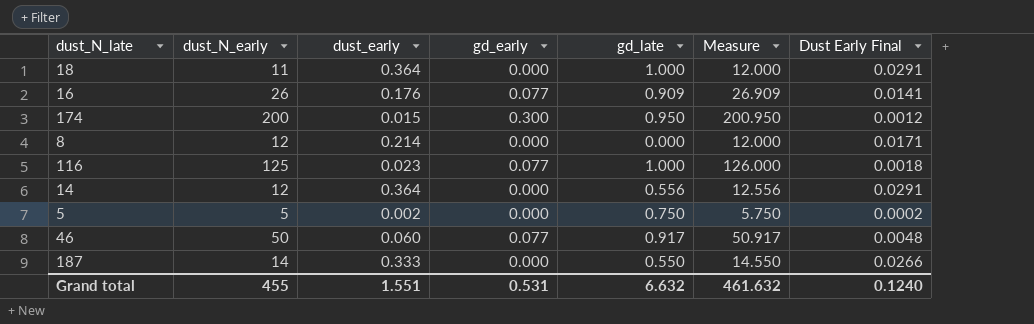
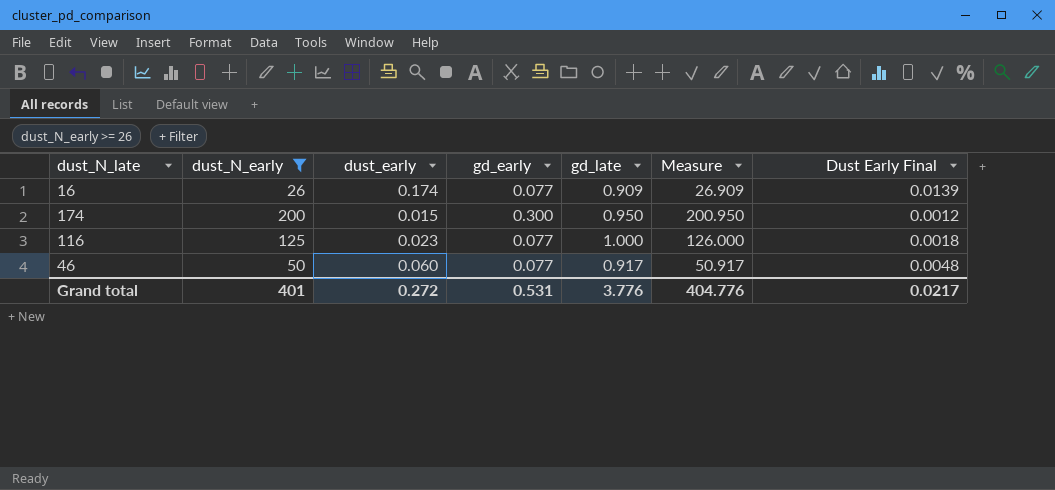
filter: none -> dust_N_early >= 26
16 | dust_early: 0.176 -> 0.174
16 | Dust Early Final: 0.0141 -> 0.0139
Grand total | dust_N_early: 455 -> 401
Grand total | dust_early: 1.551 -> 0.272
Grand total | gd_late: 6.632 -> 3.776
Grand total | Measure: 461.632 -> 404.776
Grand total | Dust Early Final: 0.1240 -> 0.0217

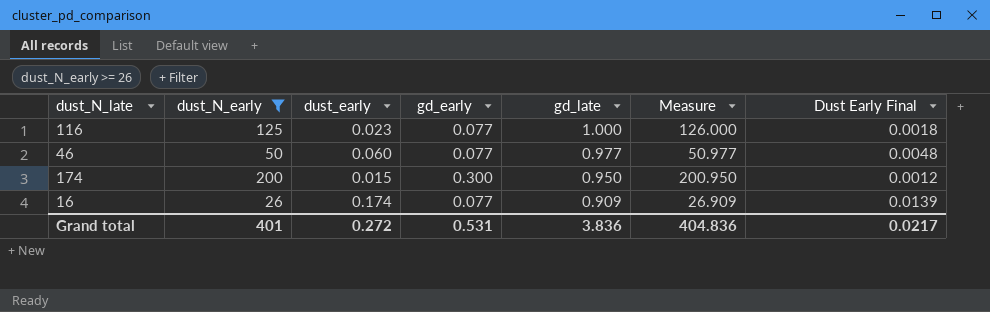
row order: none -> gd_late descending
46 | gd_late: 0.917 -> 0.977
46 | Measure: 50.917 -> 50.977
Grand total | gd_late: 3.776 -> 3.836
Grand total | Measure: 404.776 -> 404.836

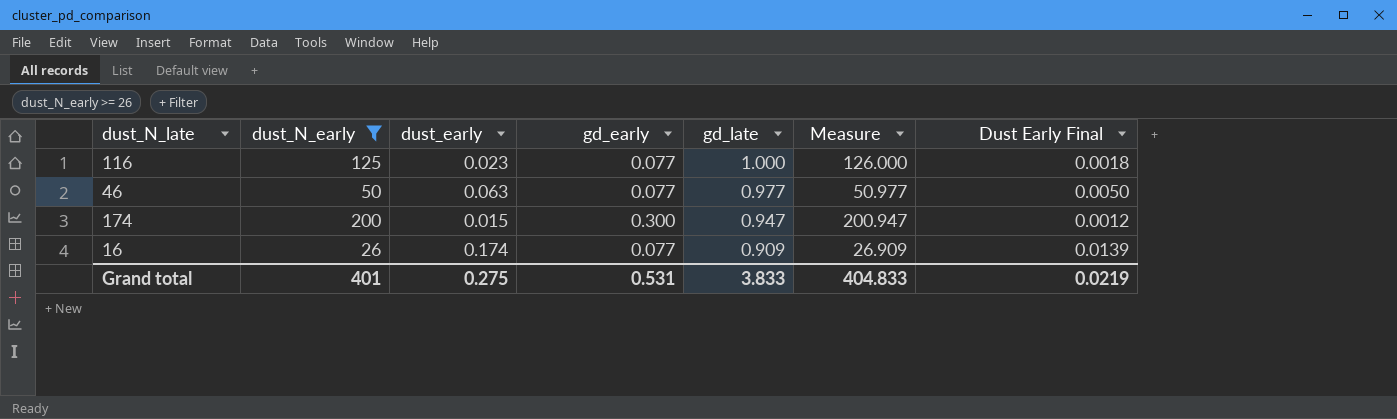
46 | dust_early: 0.060 -> 0.063
46 | Dust Early Final: 0.0048 -> 0.0050
174 | gd_late: 0.950 -> 0.947
174 | Measure: 200.950 -> 200.947
Grand total | dust_early: 0.272 -> 0.275
Grand total | gd_late: 3.836 -> 3.833
Grand total | Measure: 404.836 -> 404.833
Grand total | Dust Early Final: 0.0217 -> 0.0219

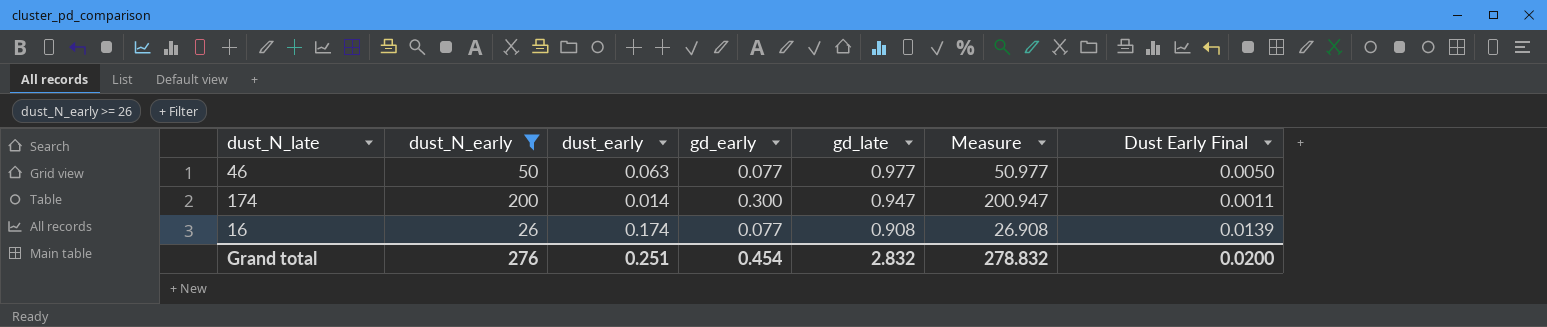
row 116: 125 | 0.023 | 0.077 | 1.000 | 126.000 | 0.0018 -> none
174 | dust_early: 0.015 -> 0.014
174 | Dust Early Final: 0.0012 -> 0.0011
16 | gd_late: 0.909 -> 0.908
16 | Measure: 26.909 -> 26.908
Grand total | dust_N_early: 401 -> 276
Grand total | dust_early: 0.275 -> 0.251
Grand total | gd_early: 0.531 -> 0.454
Grand total | gd_late: 3.833 -> 2.832
Grand total | Measure: 404.833 -> 278.832
Grand total | Dust Early Final: 0.0219 -> 0.0200

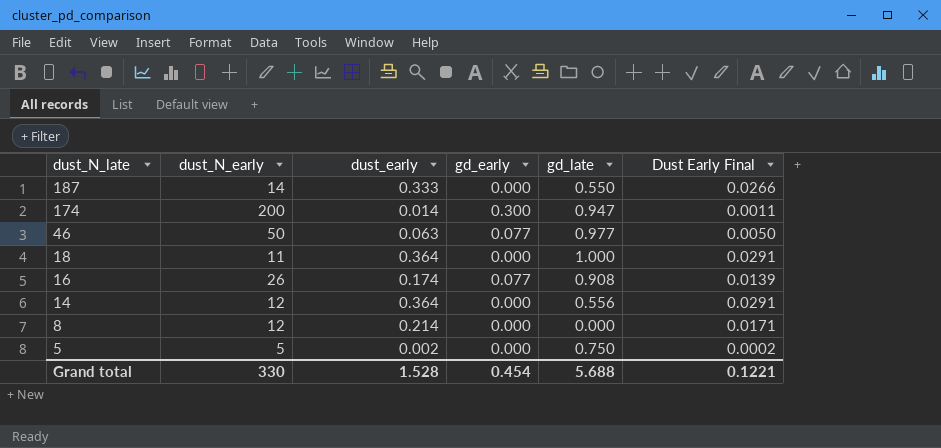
filter: dust_N_early >= 26 -> none
row order: gd_late descending -> dust_N_late descending
column Measure | formula: [dust_N_early] + [gd_late] -> none
Grand total | dust_N_early: 276 -> 330
Grand total | dust_early: 0.251 -> 1.528
Grand total | gd_late: 2.832 -> 5.688
Grand total | Dust Early Final: 0.0200 -> 0.1221

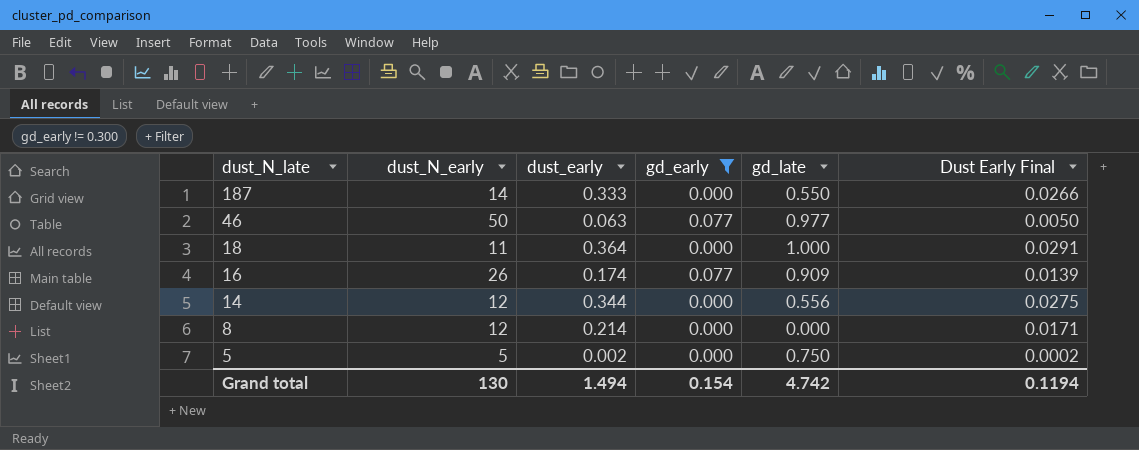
filter: none -> gd_early != 0.300
16 | gd_late: 0.908 -> 0.909
14 | dust_early: 0.364 -> 0.344
14 | Dust Early Final: 0.0291 -> 0.0275
Grand total | dust_N_early: 330 -> 130
Grand total | dust_early: 1.528 -> 1.494
Grand total | gd_early: 0.454 -> 0.154
Grand total | gd_late: 5.688 -> 4.742
Grand total | Dust Early Final: 0.1221 -> 0.1194

